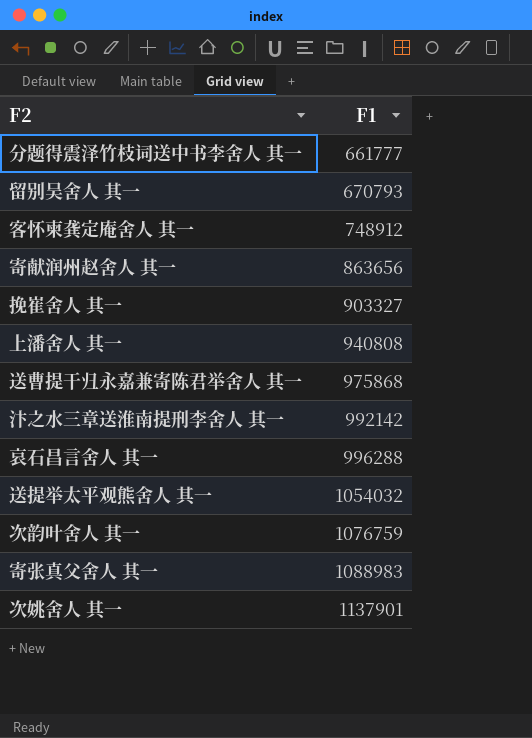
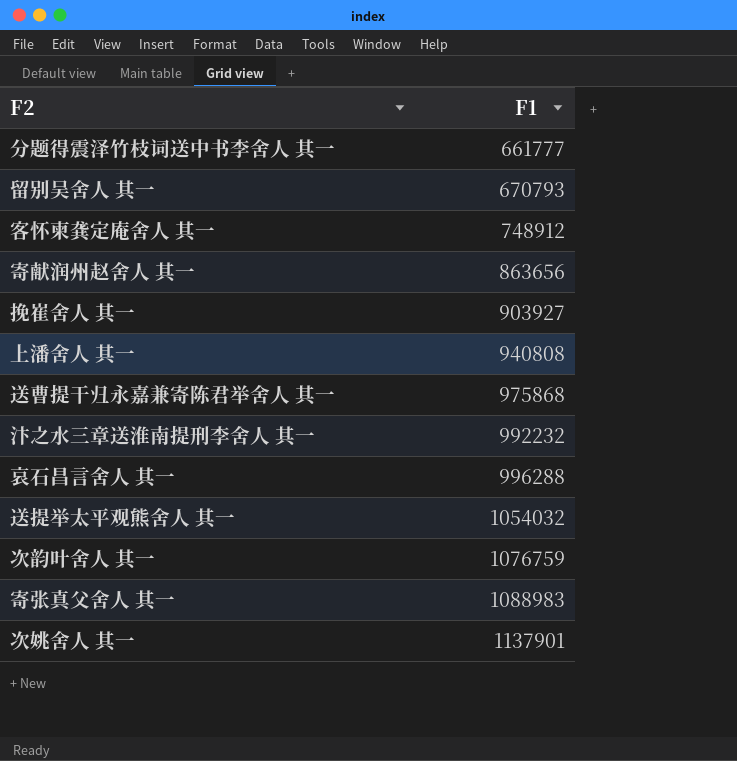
挽崔舍人 其一 | F1: 903327 -> 903927
汴之水三章送淮南提刑李舍人 其一 | F1: 992142 -> 992232

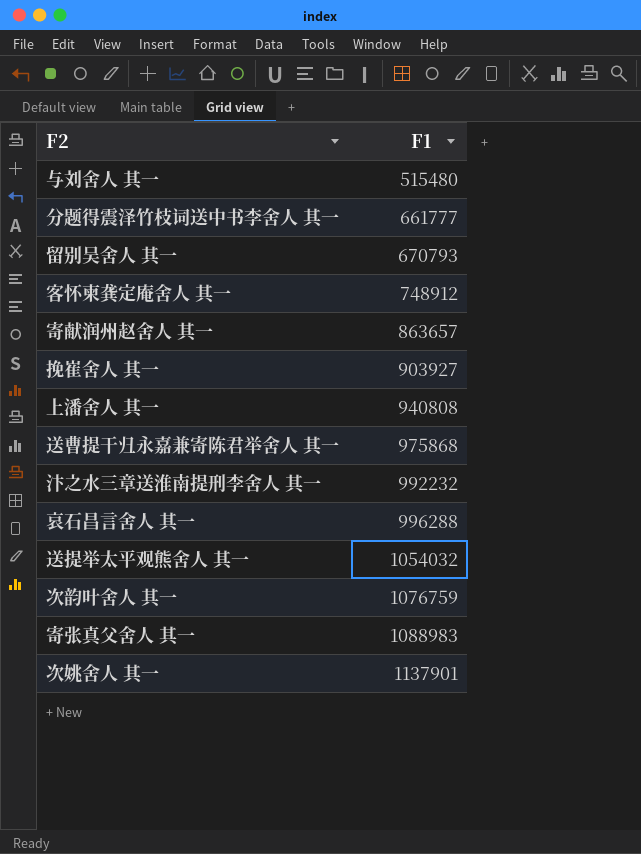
row 与刘舍人 其一: none -> 515480
寄献润州赵舍人 其一 | F1: 863656 -> 863657

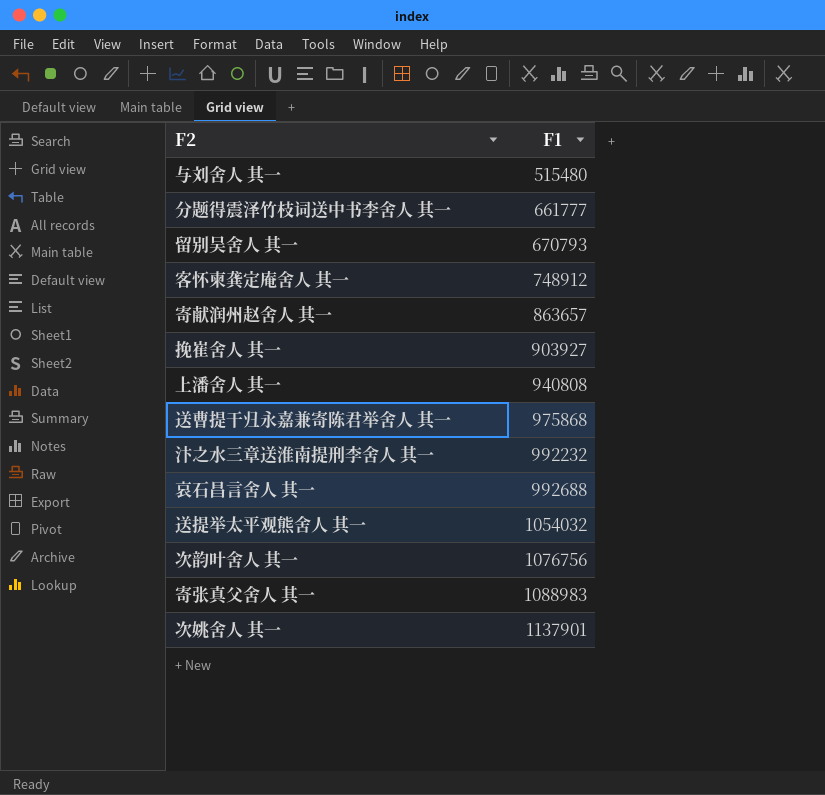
哀石昌言舍人 其一 | F1: 996288 -> 992688
次韵叶舍人 其一 | F1: 1076759 -> 1076756

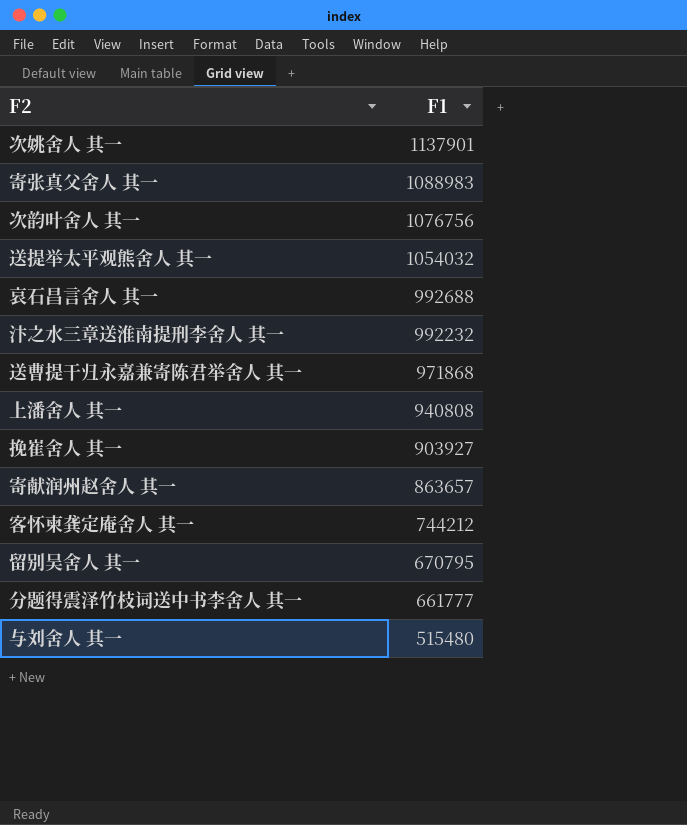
row order: F1 ascending -> F1 descending
送曹提干归永嘉兼寄陈君举舍人 其一 | F1: 975868 -> 971868
客怀柬龚定庵舍人 其一 | F1: 748912 -> 744212
留别吴舍人 其一 | F1: 670793 -> 670795

